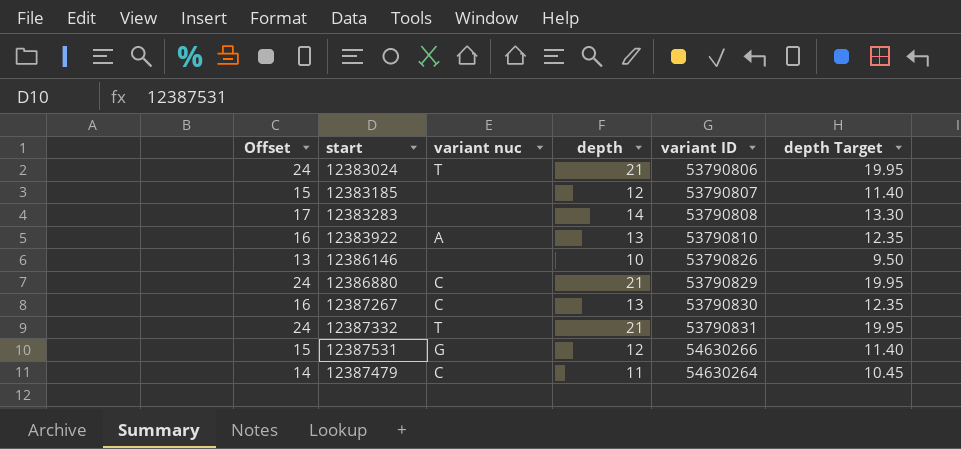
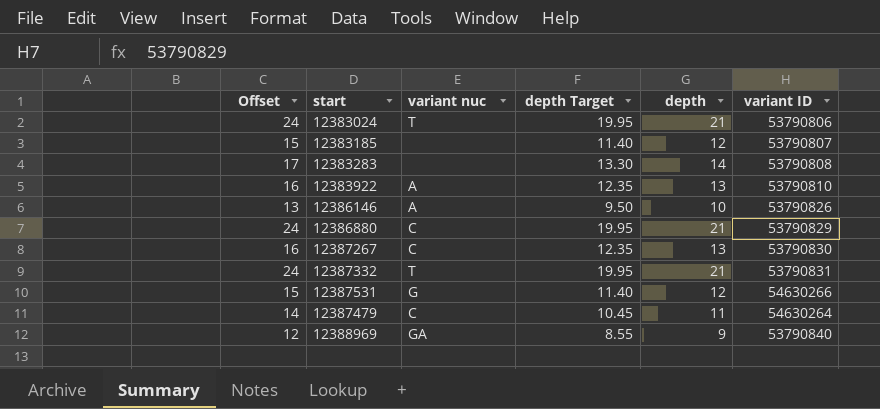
column depth Target | position: 6 -> 4
12386146 | variant nuc: none -> A
row 12388969: none -> 12 | GA | 8.55 | 9 | 53790840

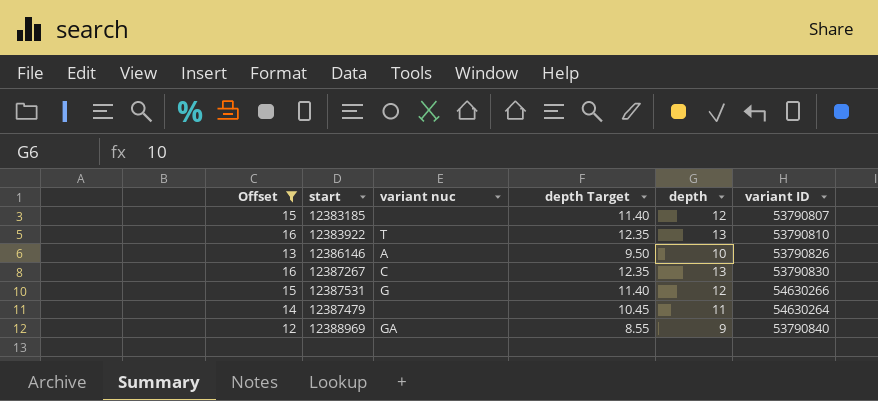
filter: none -> Offset <= 16
12383922 | variant nuc: A -> T
12387479 | variant nuc: C -> none

